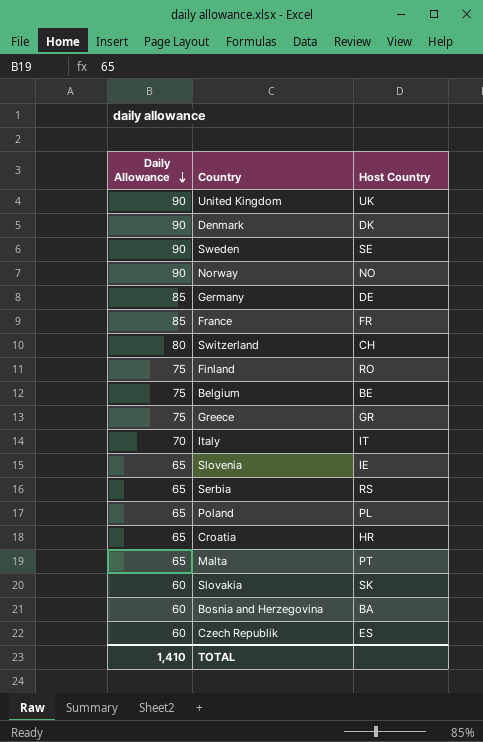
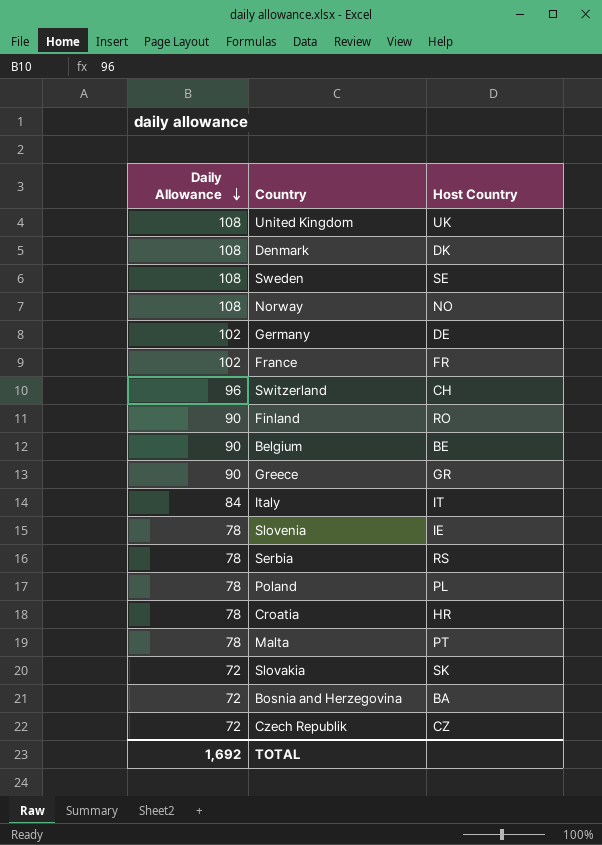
United Kingdom | Daily Allowance: 90 -> 108
Denmark | Daily Allowance: 90 -> 108
Sweden | Daily Allowance: 90 -> 108
Norway | Daily Allowance: 90 -> 108
Germany | Daily Allowance: 85 -> 102
France | Daily Allowance: 85 -> 102
Switzerland | Daily Allowance: 80 -> 96
Finland | Daily Allowance: 75 -> 90
Belgium | Daily Allowance: 75 -> 90
Greece | Daily Allowance: 75 -> 90
Italy | Daily Allowance: 70 -> 84
Slovenia | Daily Allowance: 65 -> 78
Serbia | Daily Allowance: 65 -> 78
Poland | Daily Allowance: 65 -> 78
Croatia | Daily Allowance: 65 -> 78
Malta | Daily Allowance: 65 -> 78
Slovakia | Daily Allowance: 60 -> 72
Bosnia and Herzegovina | Daily Allowance: 60 -> 72
Czech Republik | Daily Allowance: 60 -> 72
Czech Republik | Host Country: ES -> CZ
TOTAL | Daily Allowance: 1,410 -> 1,692

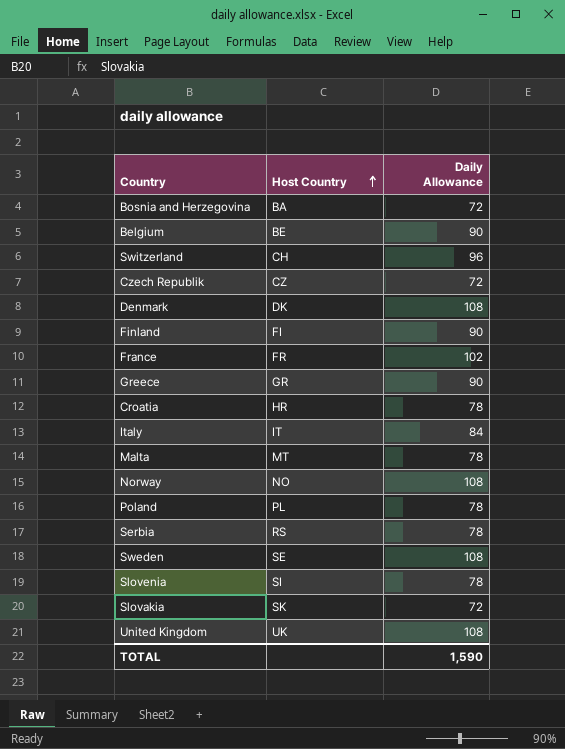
row order: Daily Allowance descending -> Host Country ascending
column Daily Allowance | position: 1 -> 3
row Germany: 102 | DE -> none
Finland | Host Country: RO -> FI
Malta | Host Country: PT -> MT
Slovenia | Host Country: IE -> SI
TOTAL | Daily Allowance: 1,692 -> 1,590

